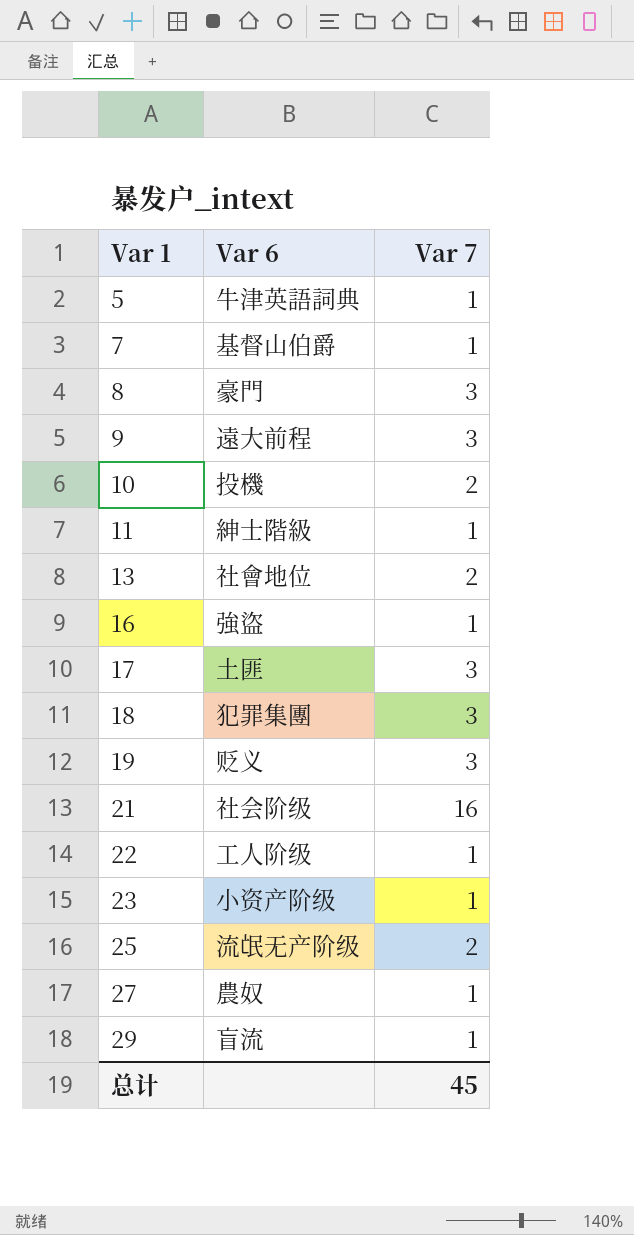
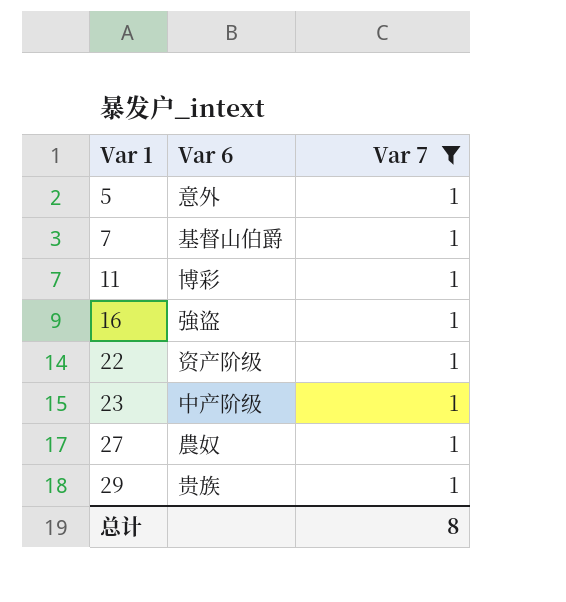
filter: none -> Var 7 = 1
5 | Var 6: 牛津英語詞典 -> 意外
11 | Var 6: 紳士階級 -> 博彩
22 | Var 6: 工人阶级 -> 资产阶级
23 | Var 6: 小资产阶级 -> 中产阶级
29 | Var 6: 盲流 -> 贵族
总计 | Var 7: 45 -> 8

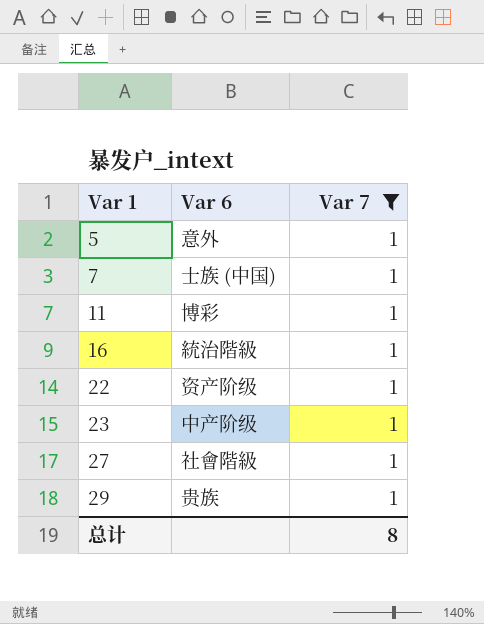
7 | Var 6: 基督山伯爵 -> 士族 (中国)
16 | Var 6: 強盜 -> 統治階級
27 | Var 6: 農奴 -> 社會階級

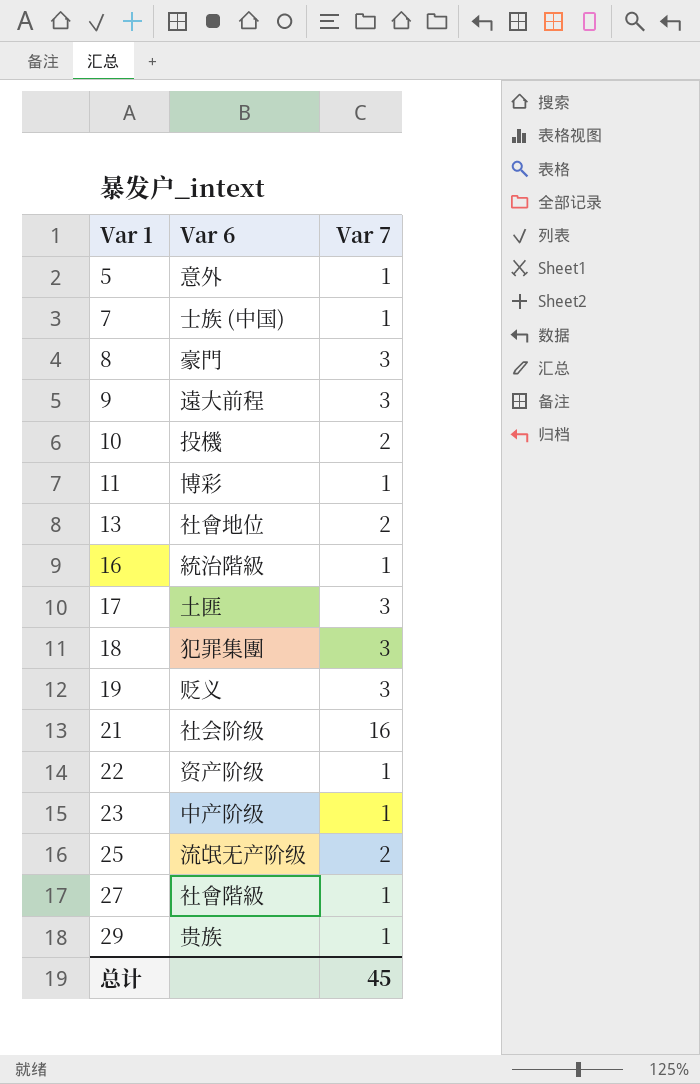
filter: Var 7 = 1 -> none
总计 | Var 7: 8 -> 45

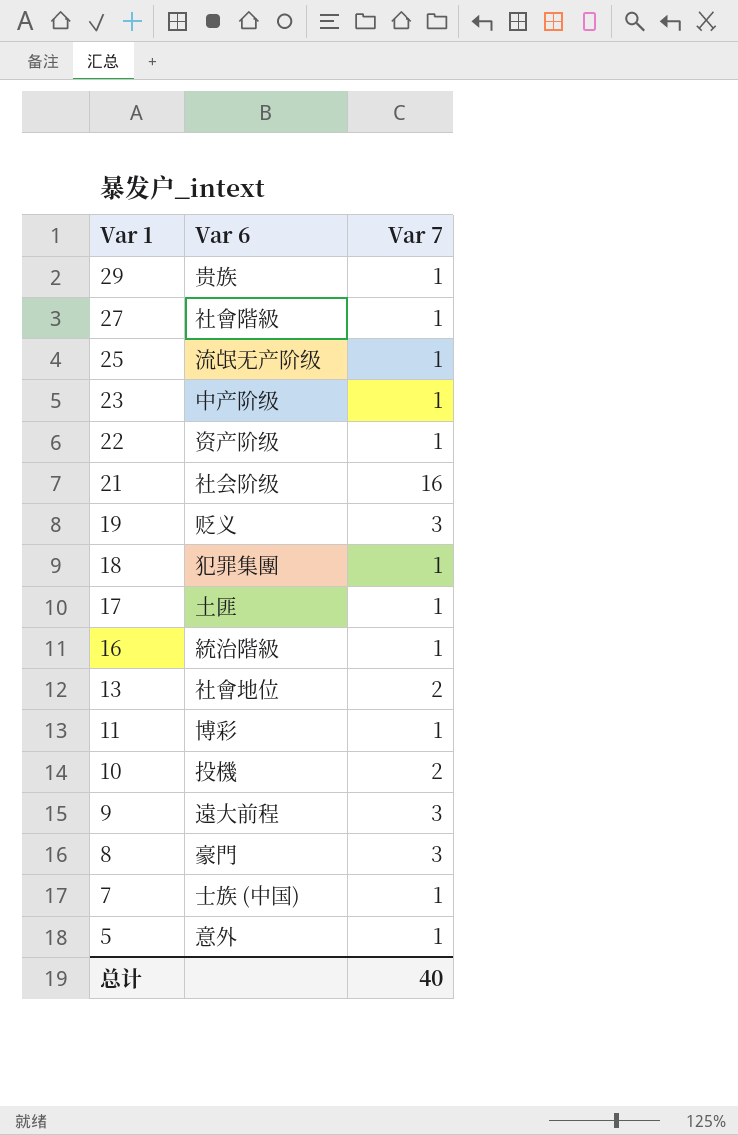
row order: Var 1 ascending -> Var 1 descending
25 | Var 7: 2 -> 1
18 | Var 7: 3 -> 1
17 | Var 7: 3 -> 1
总计 | Var 7: 45 -> 40

